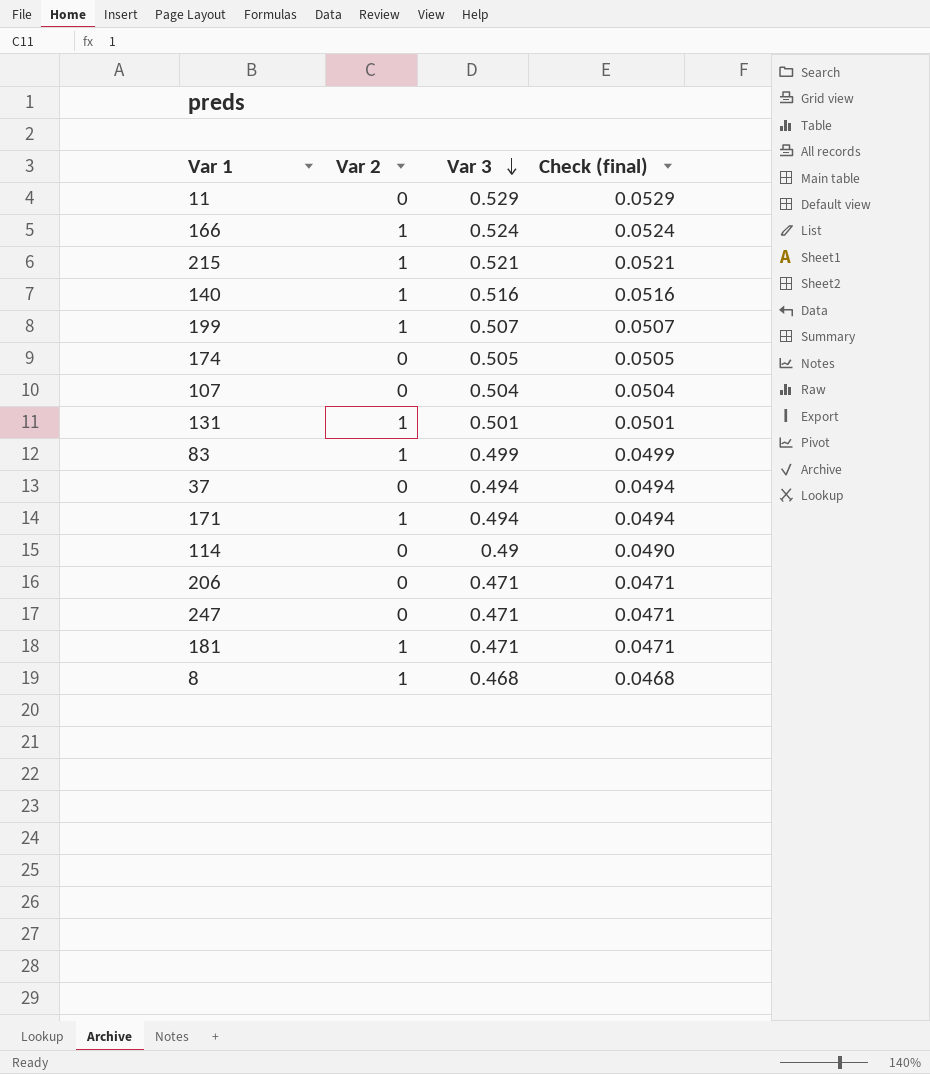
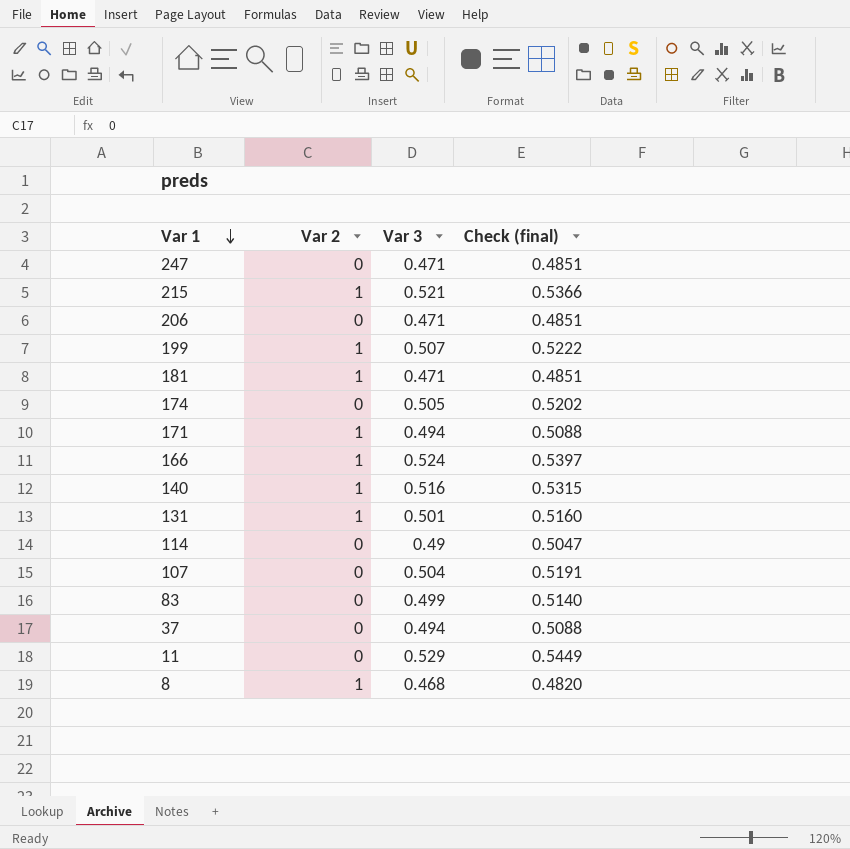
row order: Var 3 descending -> Var 1 descending
column Check (final) | formula: [Var 3] * 0.1 -> [Var 3] * 1.03
83 | Var 2: 1 -> 0

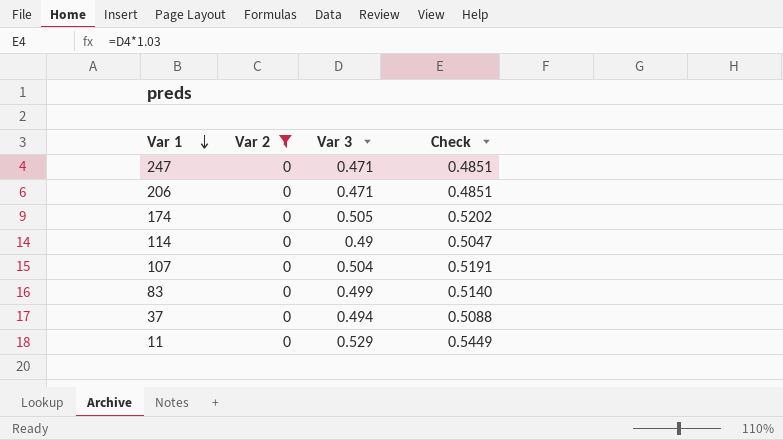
filter: none -> Var 2 = 0
column name: Check (final) -> Check

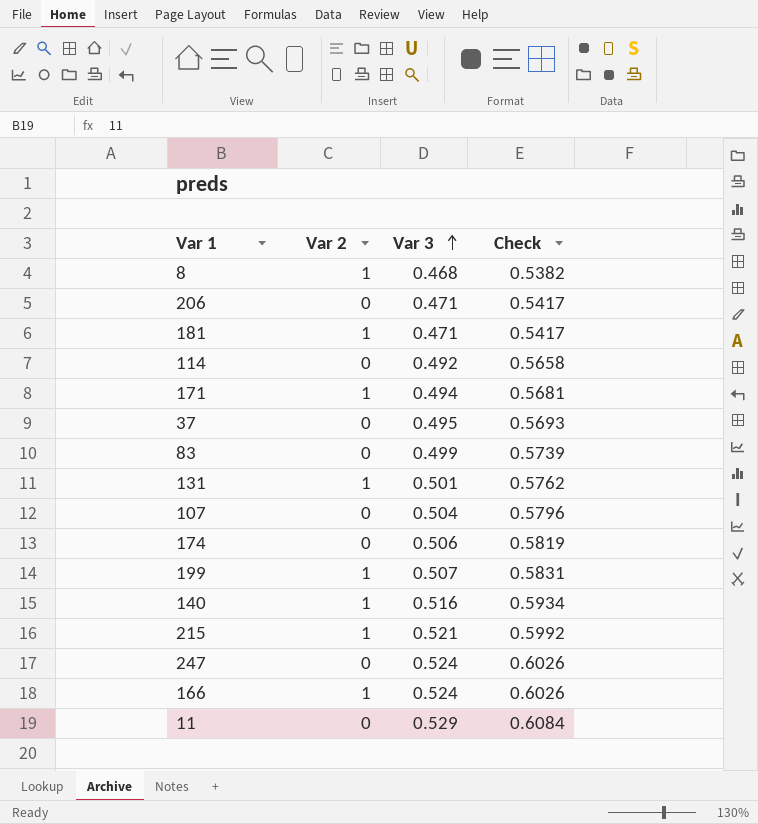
filter: Var 2 = 0 -> none
row order: Var 1 descending -> Var 3 ascending
column Check | formula: [Var 3] * 1.03 -> [Var 3] * 1.15
114 | Var 3: 0.49 -> 0.492
37 | Var 3: 0.494 -> 0.495
174 | Var 3: 0.505 -> 0.506
247 | Var 3: 0.471 -> 0.524

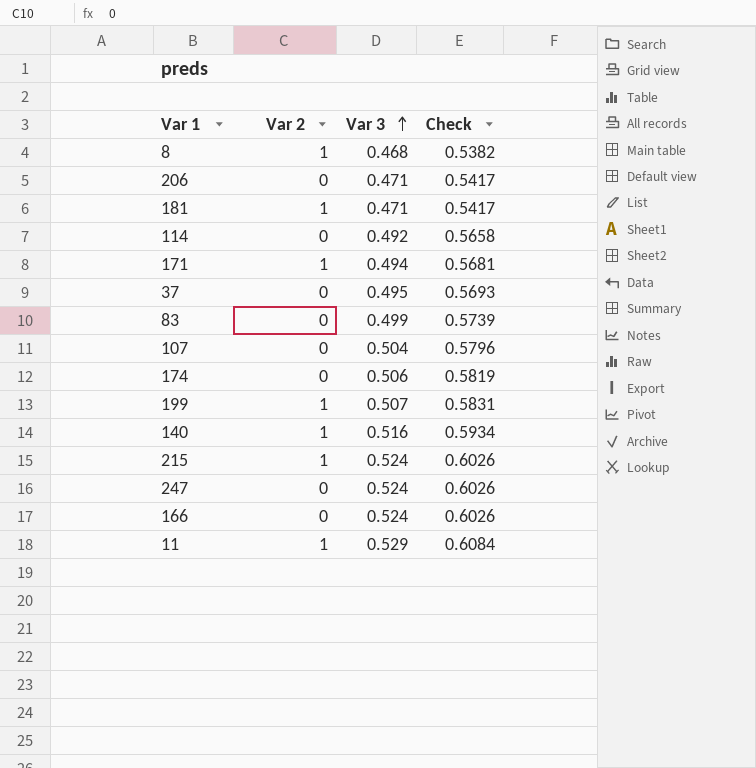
row 131: 1 | 0.501 | 0.5762 -> none
215 | Var 3: 0.521 -> 0.524
215 | Check: 0.5992 -> 0.6026
166 | Var 2: 1 -> 0
11 | Var 2: 0 -> 1

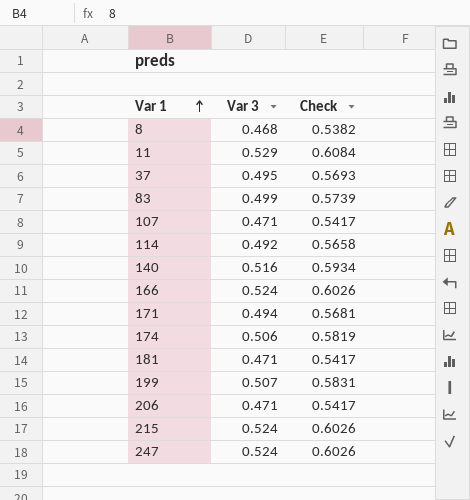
row order: Var 3 ascending -> Var 1 ascending
column Var 2 | position: 2 -> none
107 | Var 3: 0.504 -> 0.471
107 | Check: 0.5796 -> 0.5417

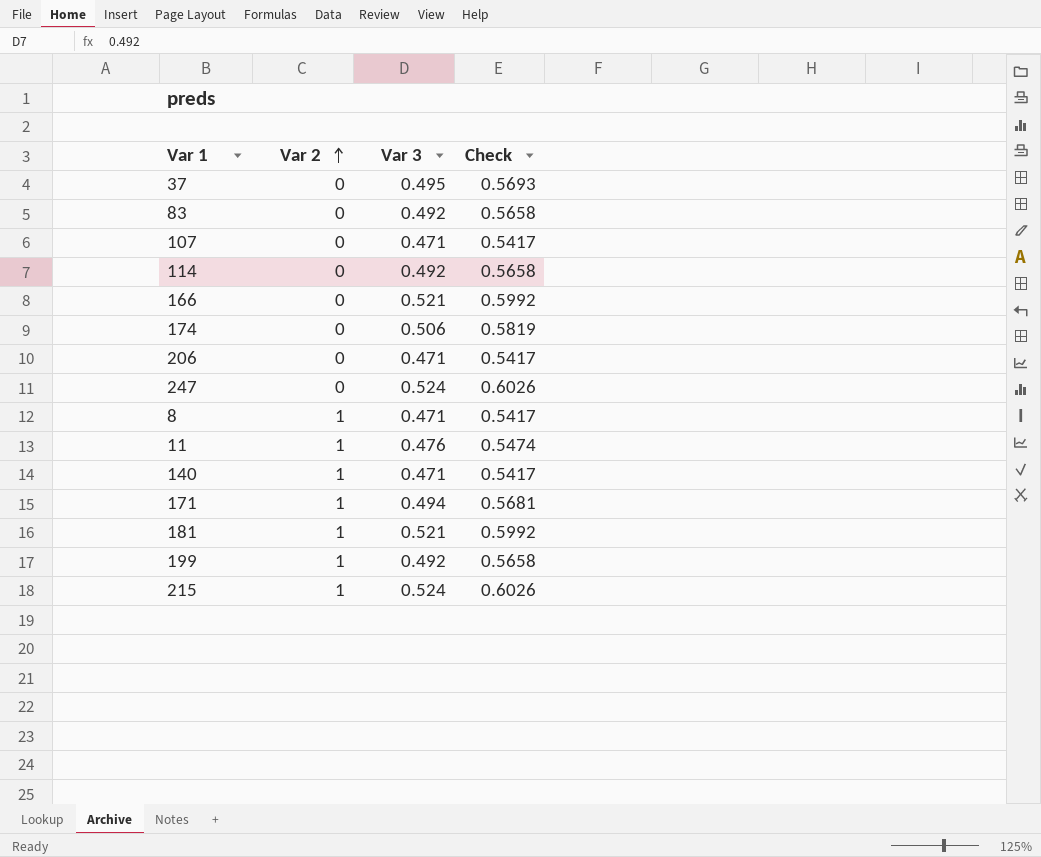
row order: Var 1 ascending -> Var 2 ascending
column Var 2 | position: none -> 2
83 | Var 3: 0.499 -> 0.492
83 | Check: 0.5739 -> 0.5658
166 | Var 3: 0.524 -> 0.521
166 | Check: 0.6026 -> 0.5992
8 | Var 3: 0.468 -> 0.471
8 | Check: 0.5382 -> 0.5417
11 | Var 3: 0.529 -> 0.476
11 | Check: 0.6084 -> 0.5474
140 | Var 3: 0.516 -> 0.471
140 | Check: 0.5934 -> 0.5417
181 | Var 3: 0.471 -> 0.521
181 | Check: 0.5417 -> 0.5992
199 | Var 3: 0.507 -> 0.492
199 | Check: 0.5831 -> 0.5658

